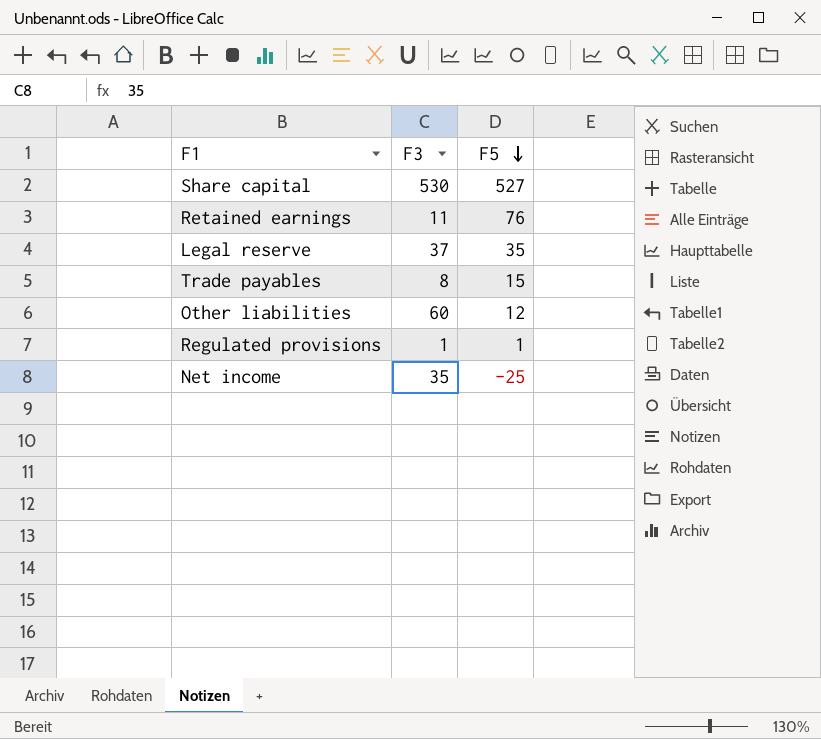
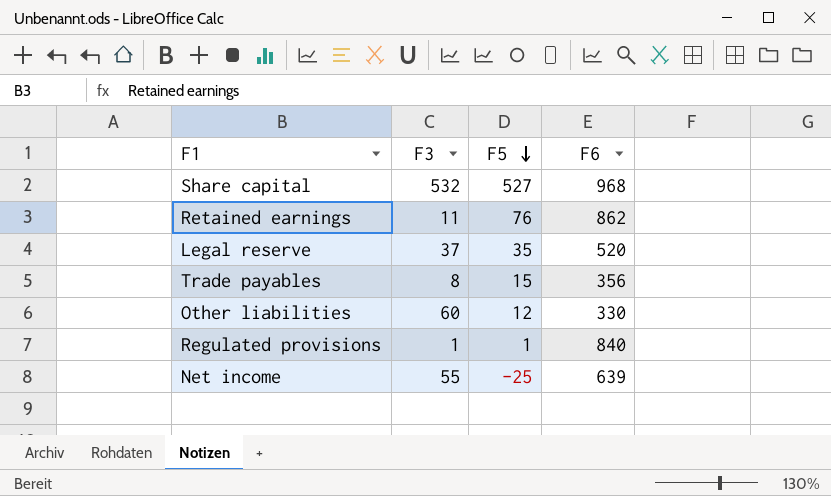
column F6 | position: none -> 4
Share capital | F3: 530 -> 532
Net income | F3: 35 -> 55

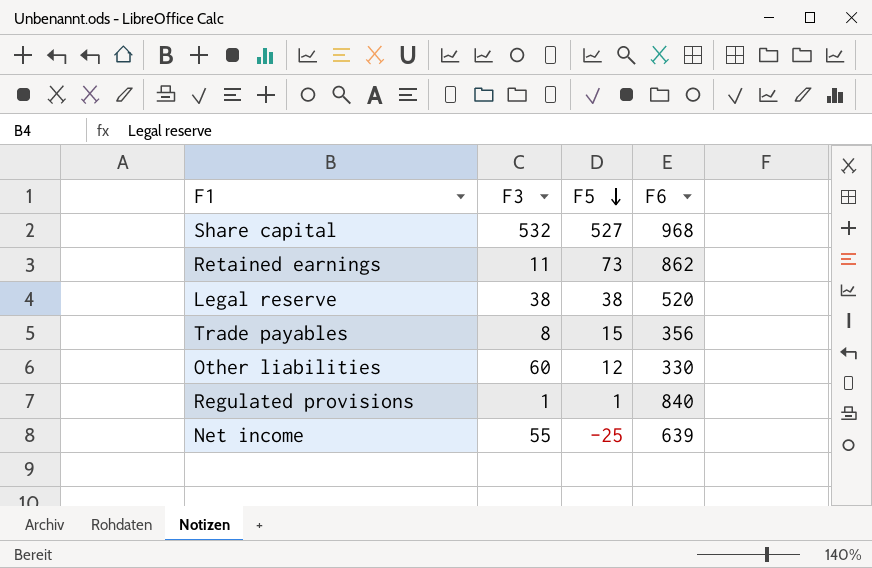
Retained earnings | F5: 76 -> 73
Legal reserve | F3: 37 -> 38
Legal reserve | F5: 35 -> 38

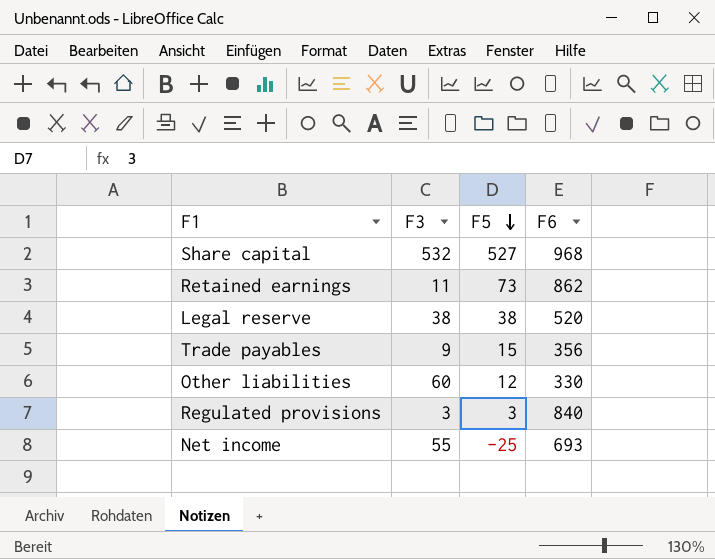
Trade payables | F3: 8 -> 9
Regulated provisions | F3: 1 -> 3
Regulated provisions | F5: 1 -> 3
Net income | F6: 639 -> 693

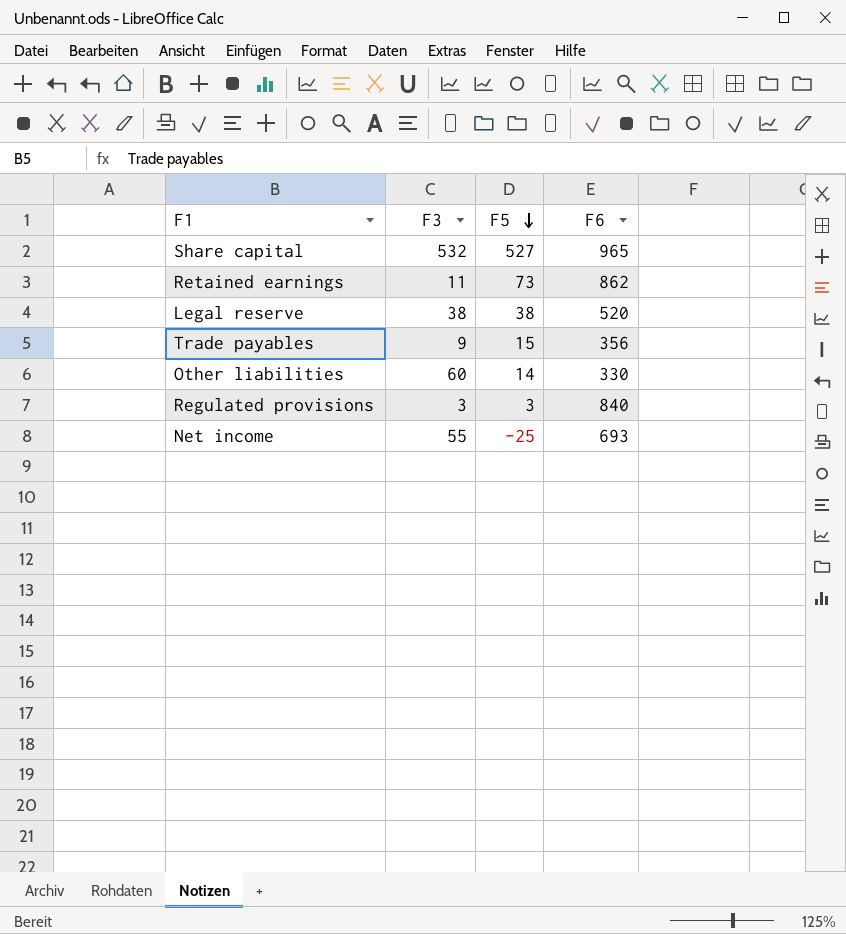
Share capital | F6: 968 -> 965
Other liabilities | F5: 12 -> 14

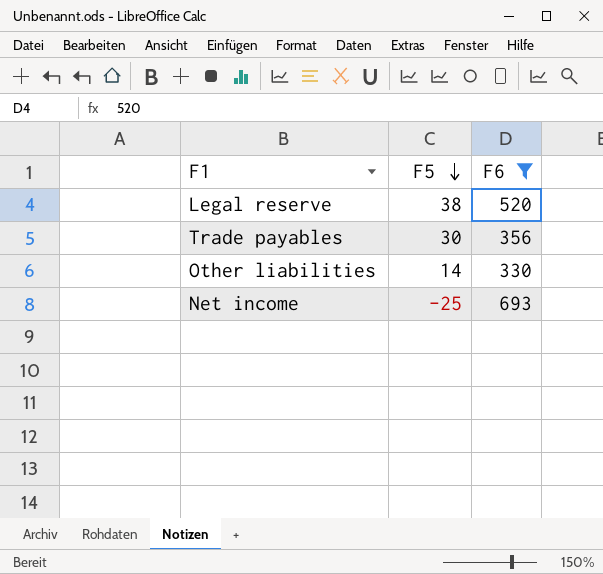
filter: none -> F6 <= 693
column F3 | position: 2 -> none
Trade payables | F5: 15 -> 30

